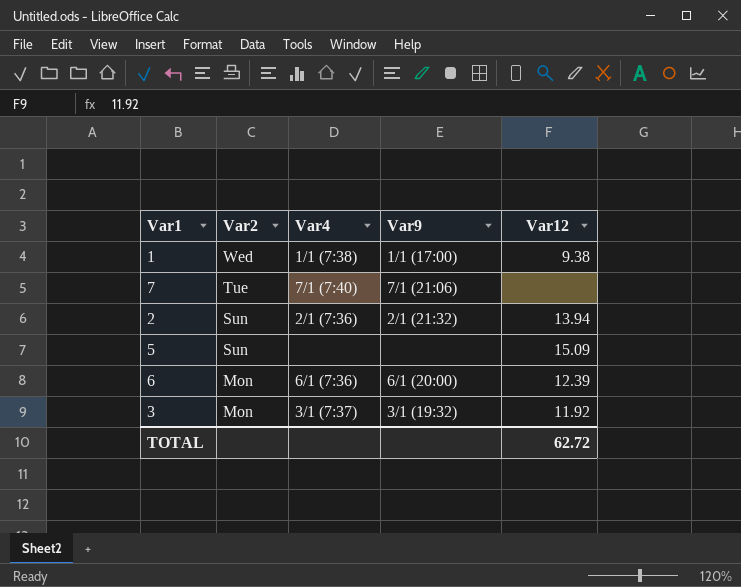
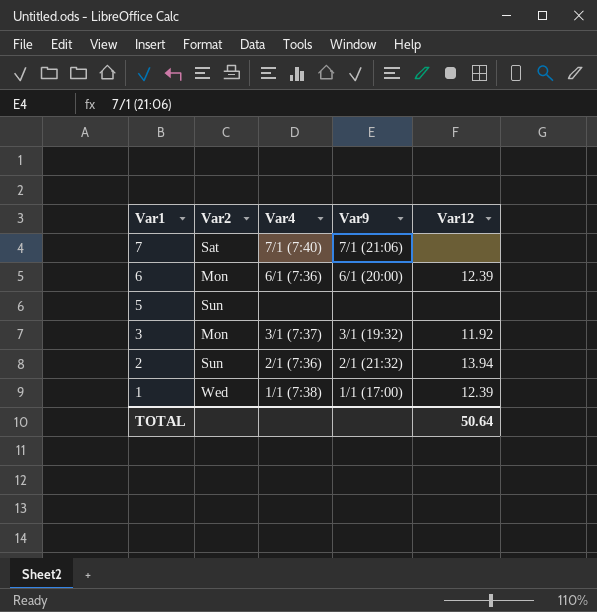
row order: Var2 descending -> Var1 descending
7 | Var2: Tue -> Sat
5 | Var12: 15.09 -> none
1 | Var12: 9.38 -> 12.39
TOTAL | Var12: 62.72 -> 50.64

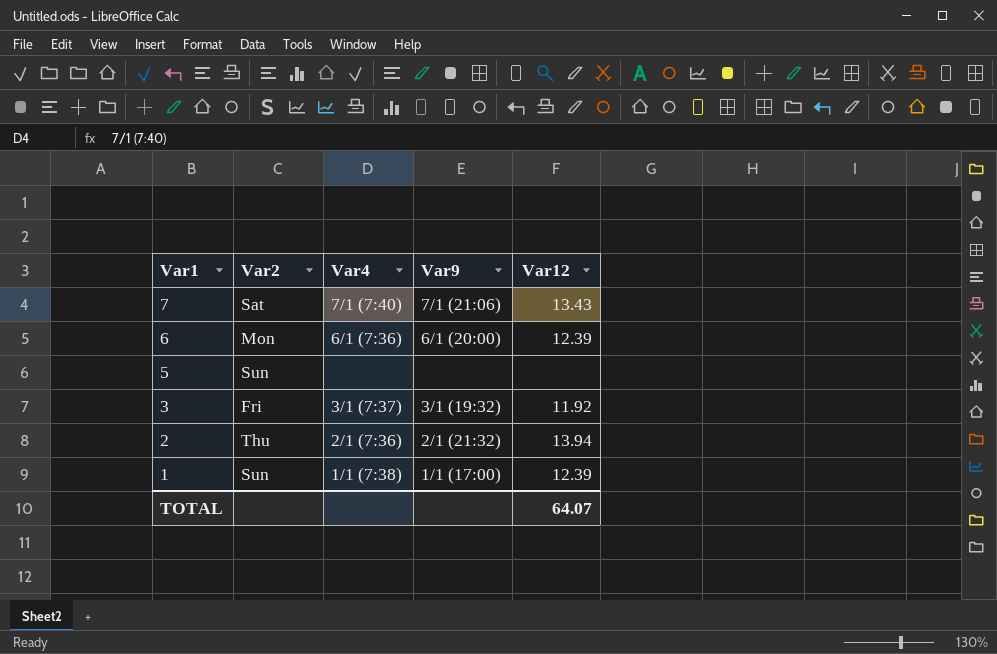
7 | Var12: none -> 13.43
3 | Var2: Mon -> Fri
2 | Var2: Sun -> Thu
1 | Var2: Wed -> Sun
TOTAL | Var12: 50.64 -> 64.07

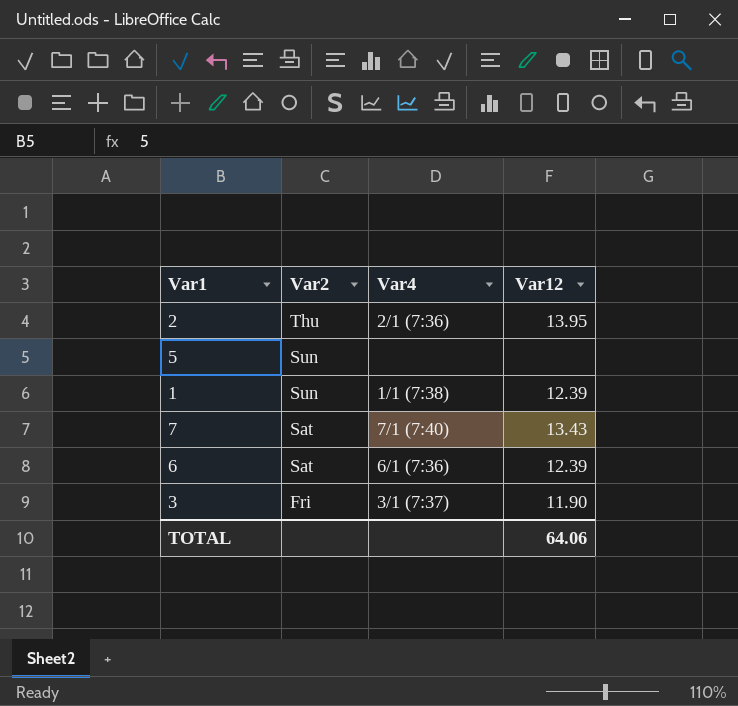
row order: Var1 descending -> Var2 descending
column Var9 | position: 4 -> none
2 | Var12: 13.94 -> 13.95
6 | Var2: Mon -> Sat
3 | Var12: 11.92 -> 11.90
TOTAL | Var12: 64.07 -> 64.06

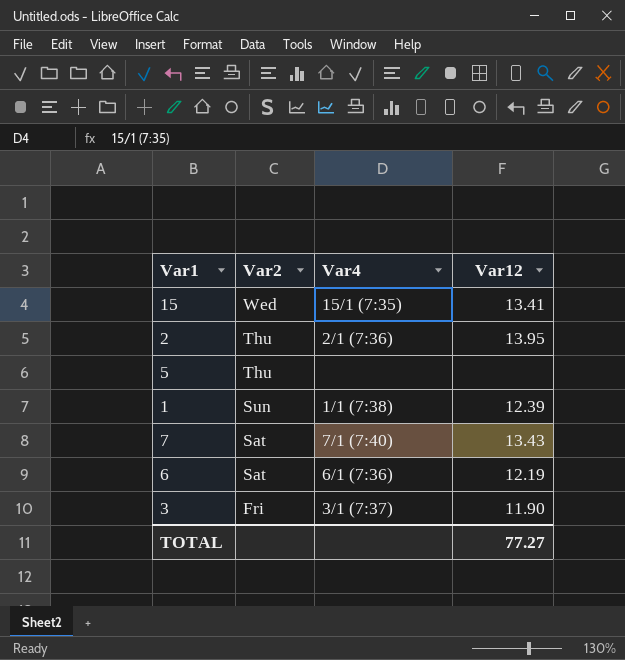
row 15: none -> Wed | 15/1 (7:35) | 13.41
5 | Var2: Sun -> Thu
6 | Var12: 12.39 -> 12.19
TOTAL | Var12: 64.06 -> 77.27

